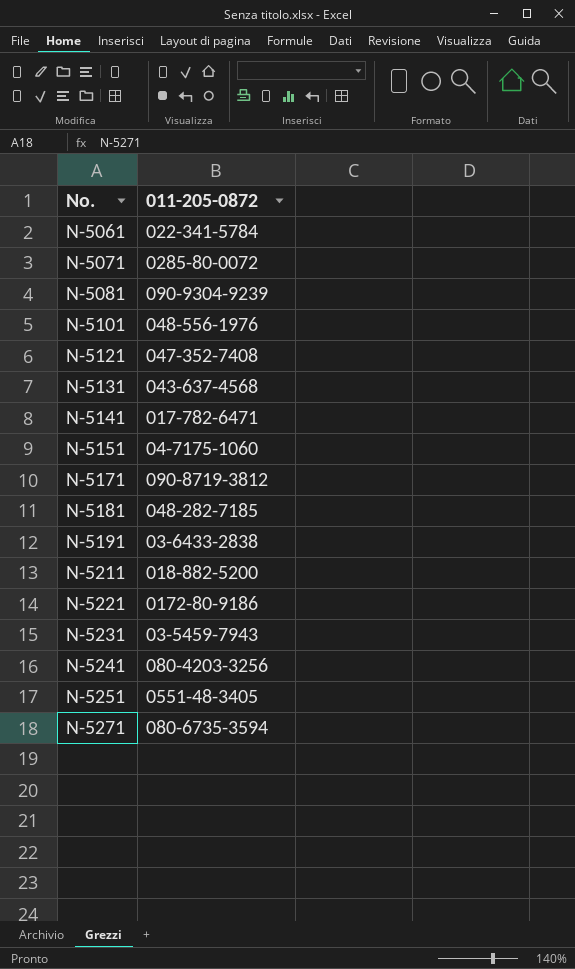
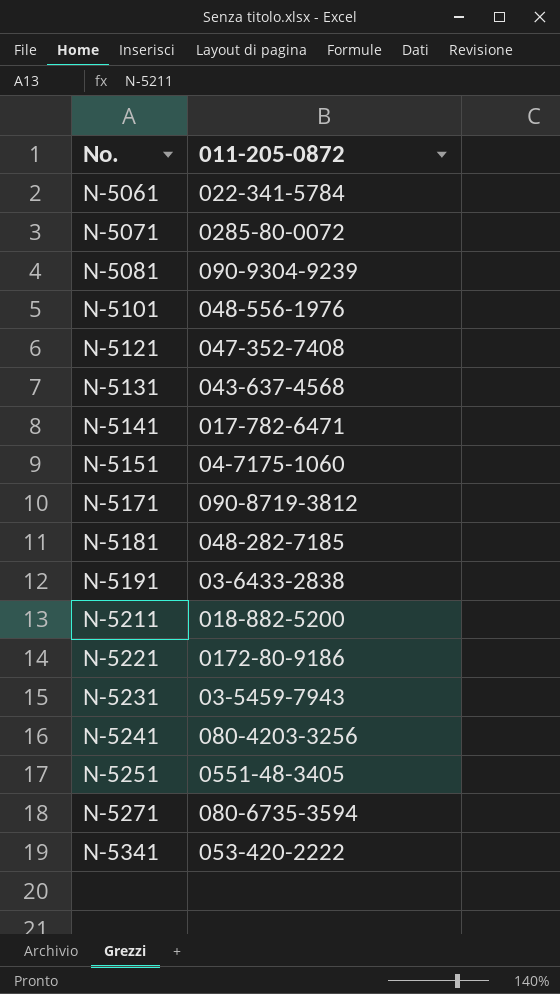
row N-5341: none -> 053-420-2222

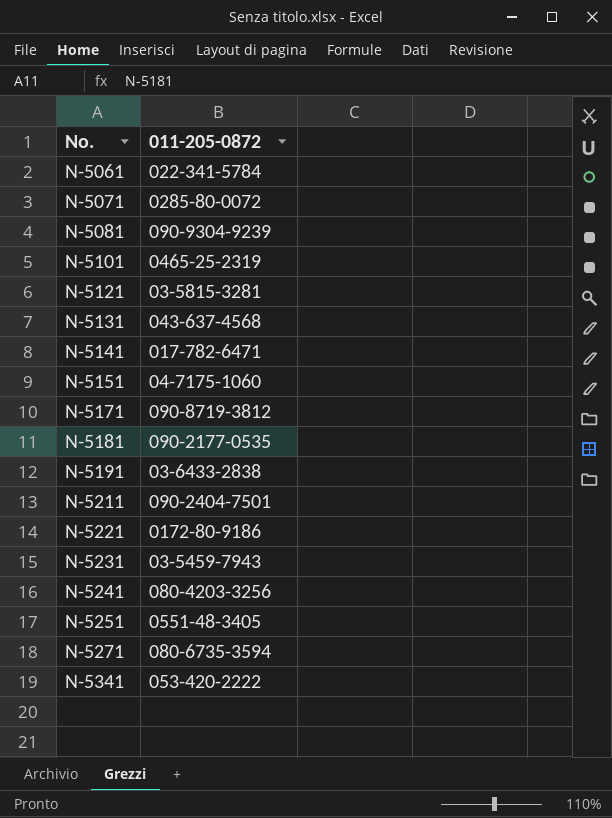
N-5101 | 011-205-0872: 048-556-1976 -> 0465-25-2319
N-5121 | 011-205-0872: 047-352-7408 -> 03-5815-3281
N-5181 | 011-205-0872: 048-282-7185 -> 090-2177-0535
N-5211 | 011-205-0872: 018-882-5200 -> 090-2404-7501

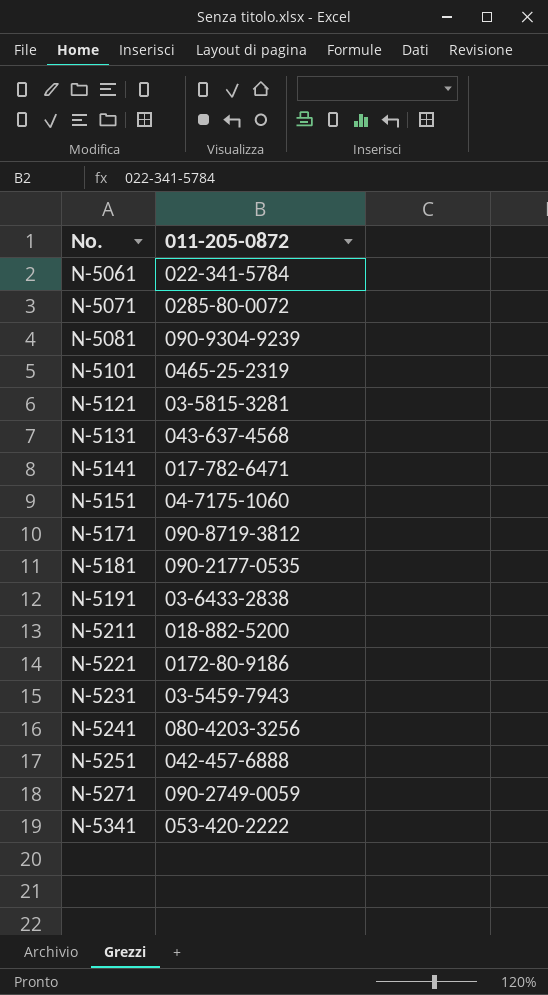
N-5211 | 011-205-0872: 090-2404-7501 -> 018-882-5200
N-5251 | 011-205-0872: 0551-48-3405 -> 042-457-6888
N-5271 | 011-205-0872: 080-6735-3594 -> 090-2749-0059

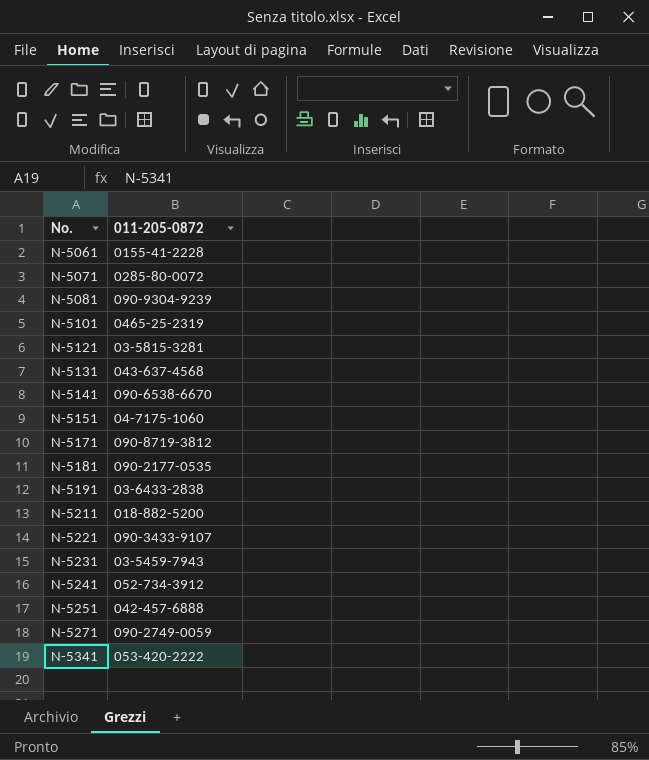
N-5061 | 011-205-0872: 022-341-5784 -> 0155-41-2228
N-5141 | 011-205-0872: 017-782-6471 -> 090-6538-6670
N-5221 | 011-205-0872: 0172-80-9186 -> 090-3433-9107
N-5241 | 011-205-0872: 080-4203-3256 -> 052-734-3912

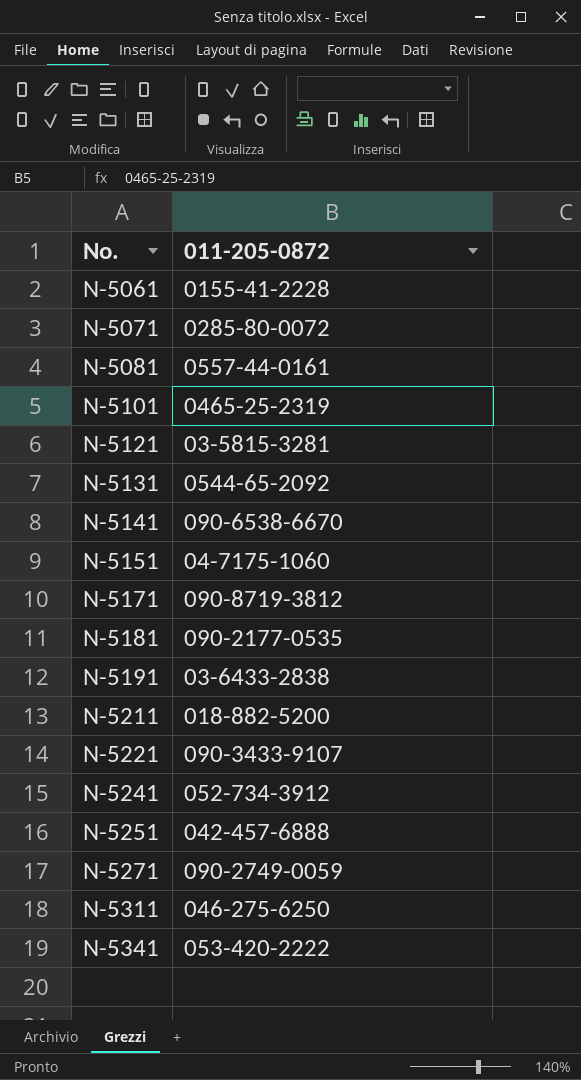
row N-5231: 03-5459-7943 -> none
N-5081 | 011-205-0872: 090-9304-9239 -> 0557-44-0161
N-5131 | 011-205-0872: 043-637-4568 -> 0544-65-2092
row N-5311: none -> 046-275-6250

